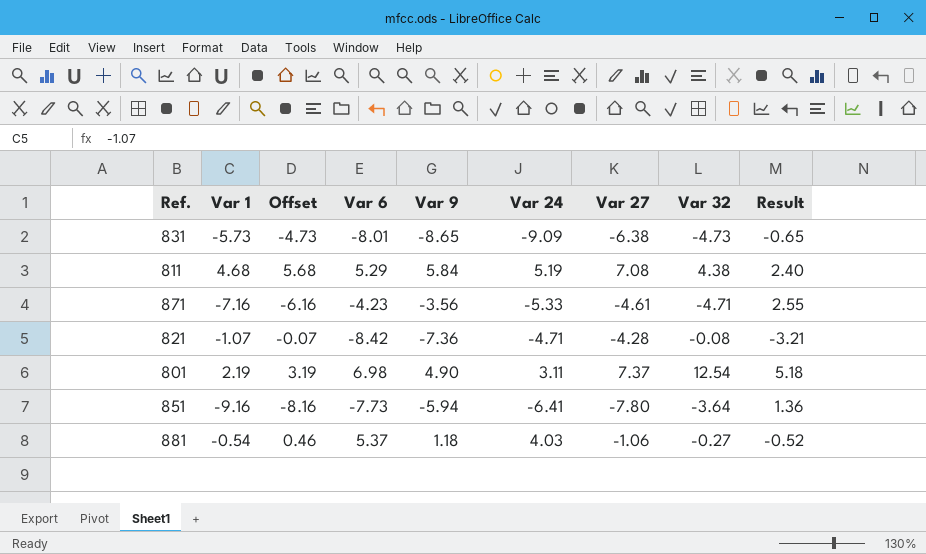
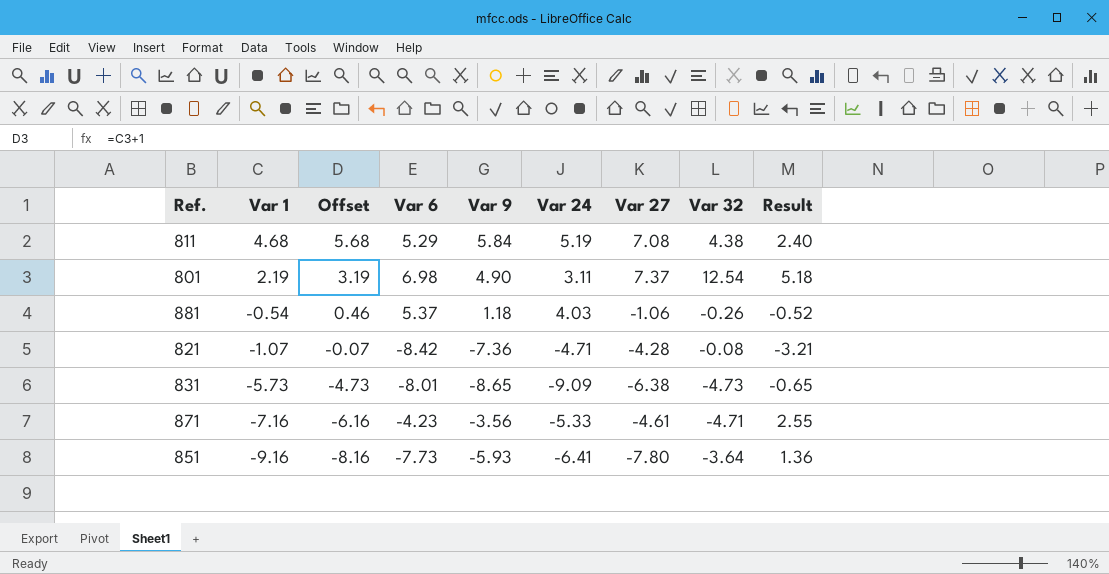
row order: none -> Var 1 descending
881 | Var 32: -0.27 -> -0.26
851 | Var 9: -5.94 -> -5.93

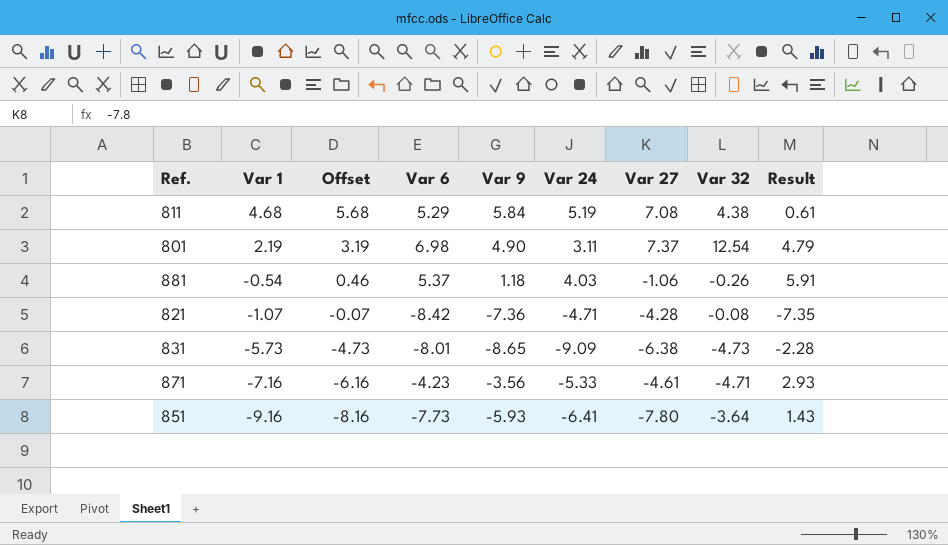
column Result | formula: [Var 27] - [Var 1] -> [Var 6] - [Var 1]

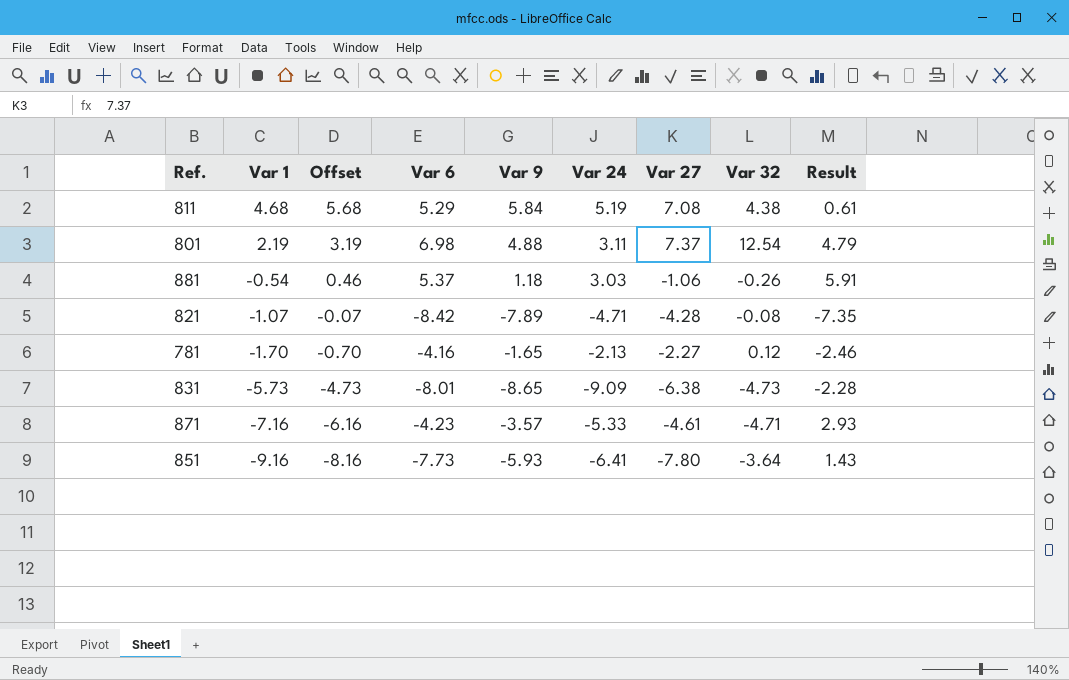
801 | Var 9: 4.90 -> 4.88
881 | Var 24: 4.03 -> 3.03
821 | Var 9: -7.36 -> -7.89
row 781: none -> -1.70 | -0.70 | -4.16 | -1.65 | -2.13 | -2.27 | 0.12 | -2.46
871 | Var 9: -3.56 -> -3.57

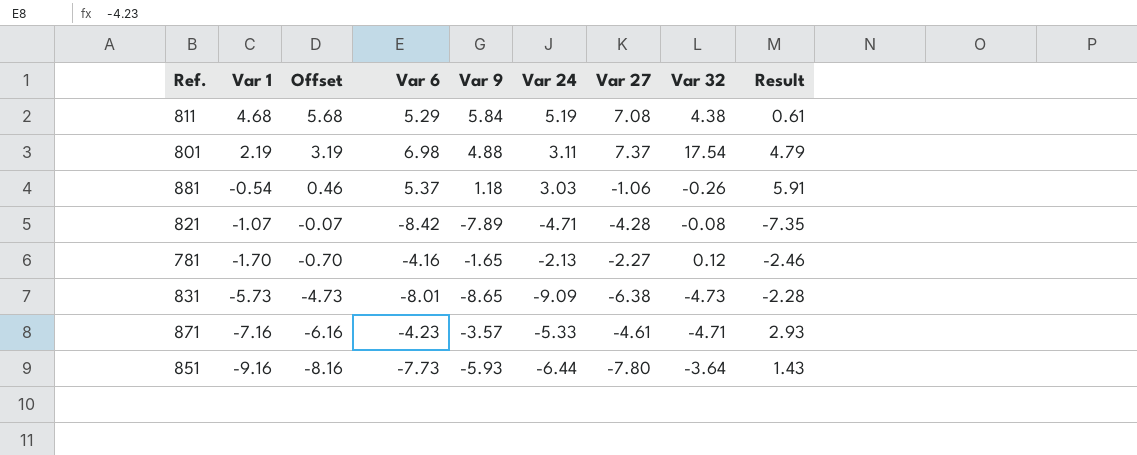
801 | Var 32: 12.54 -> 17.54
851 | Var 24: -6.41 -> -6.44

